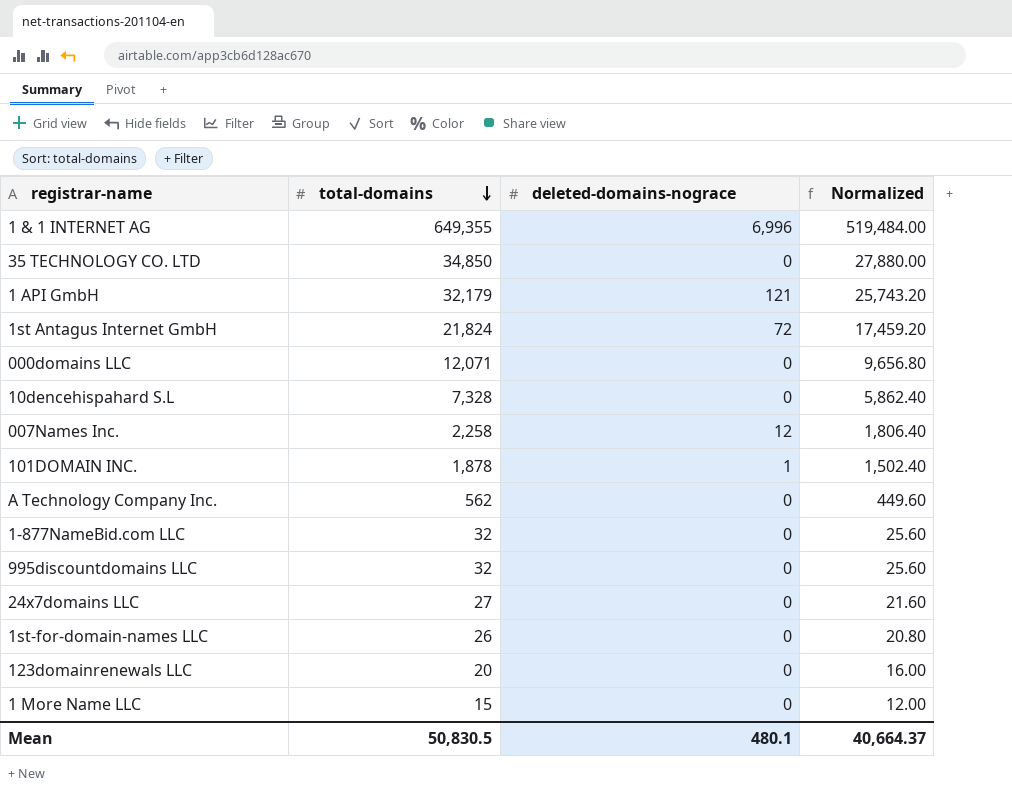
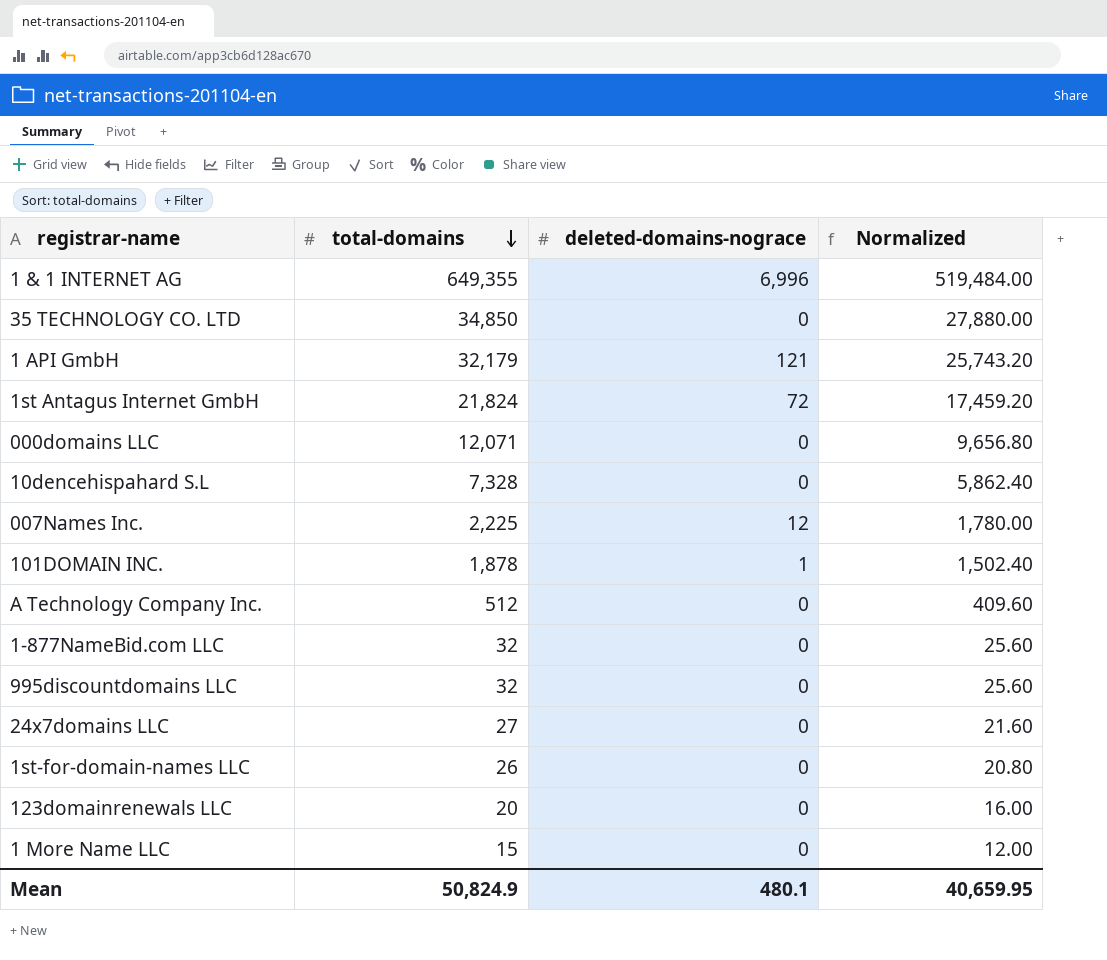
007Names Inc. | total-domains: 2,258 -> 2,225
007Names Inc. | Normalized: 1,806.40 -> 1,780.00
A Technology Company Inc. | total-domains: 562 -> 512
A Technology Company Inc. | Normalized: 449.60 -> 409.60
Mean | total-domains: 50,830.5 -> 50,824.9
Mean | Normalized: 40,664.37 -> 40,659.95

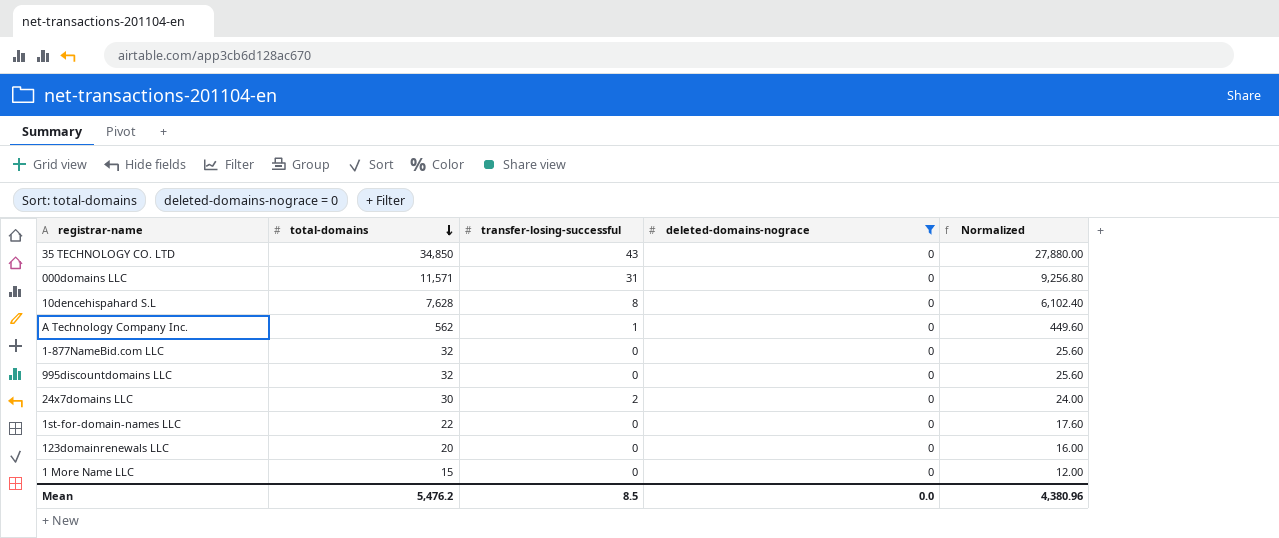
filter: none -> deleted-domains-nograce = 0
column transfer-losing-successful | position: none -> 3
000domains LLC | total-domains: 12,071 -> 11,571
000domains LLC | Normalized: 9,656.80 -> 9,256.80
10dencehispahard S.L | total-domains: 7,328 -> 7,628
10dencehispahard S.L | Normalized: 5,862.40 -> 6,102.40
A Technology Company Inc. | total-domains: 512 -> 562
A Technology Company Inc. | Normalized: 409.60 -> 449.60
24x7domains LLC | total-domains: 27 -> 30
24x7domains LLC | Normalized: 21.60 -> 24.00
1st-for-domain-names LLC | total-domains: 26 -> 22
1st-for-domain-names LLC | Normalized: 20.80 -> 17.60
Mean | total-domains: 50,824.9 -> 5,476.2
Mean | deleted-domains-nograce: 480.1 -> 0.0
Mean | Normalized: 40,659.95 -> 4,380.96

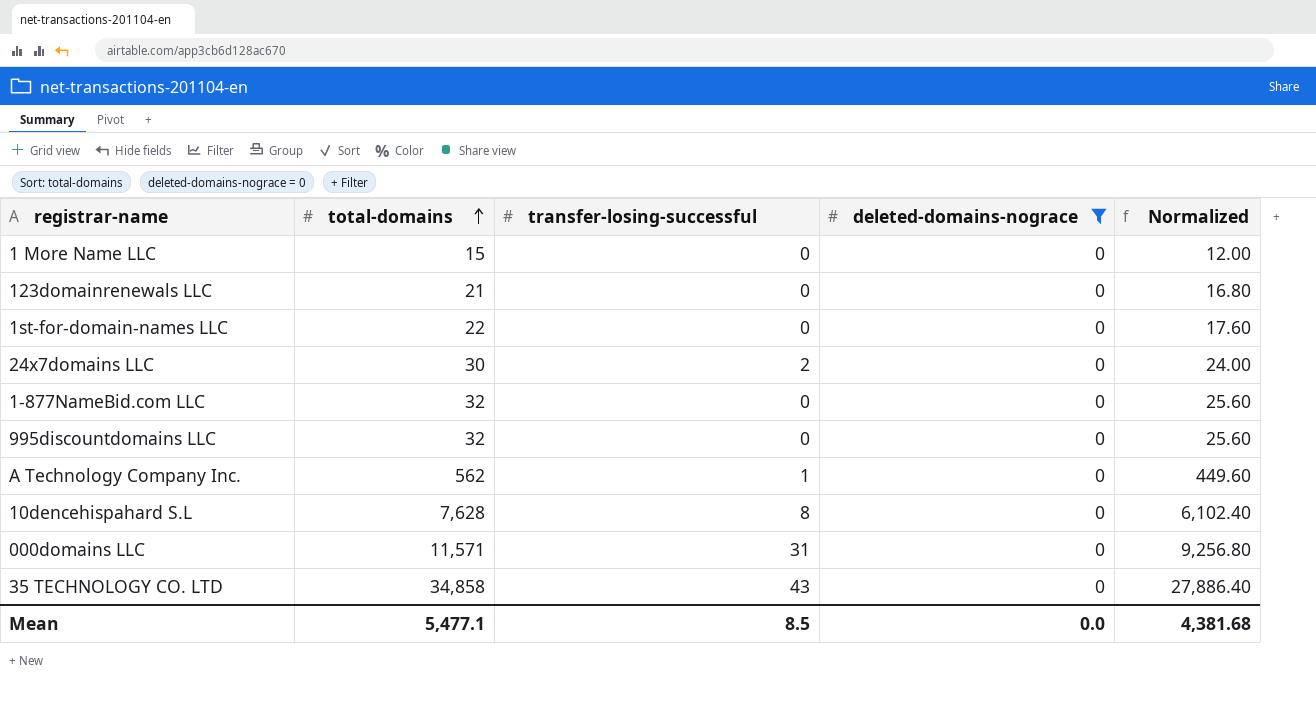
row order: total-domains descending -> total-domains ascending
123domainrenewals LLC | total-domains: 20 -> 21
123domainrenewals LLC | Normalized: 16.00 -> 16.80
35 TECHNOLOGY CO. LTD | total-domains: 34,850 -> 34,858
35 TECHNOLOGY CO. LTD | Normalized: 27,880.00 -> 27,886.40
Mean | total-domains: 5,476.2 -> 5,477.1
Mean | Normalized: 4,380.96 -> 4,381.68

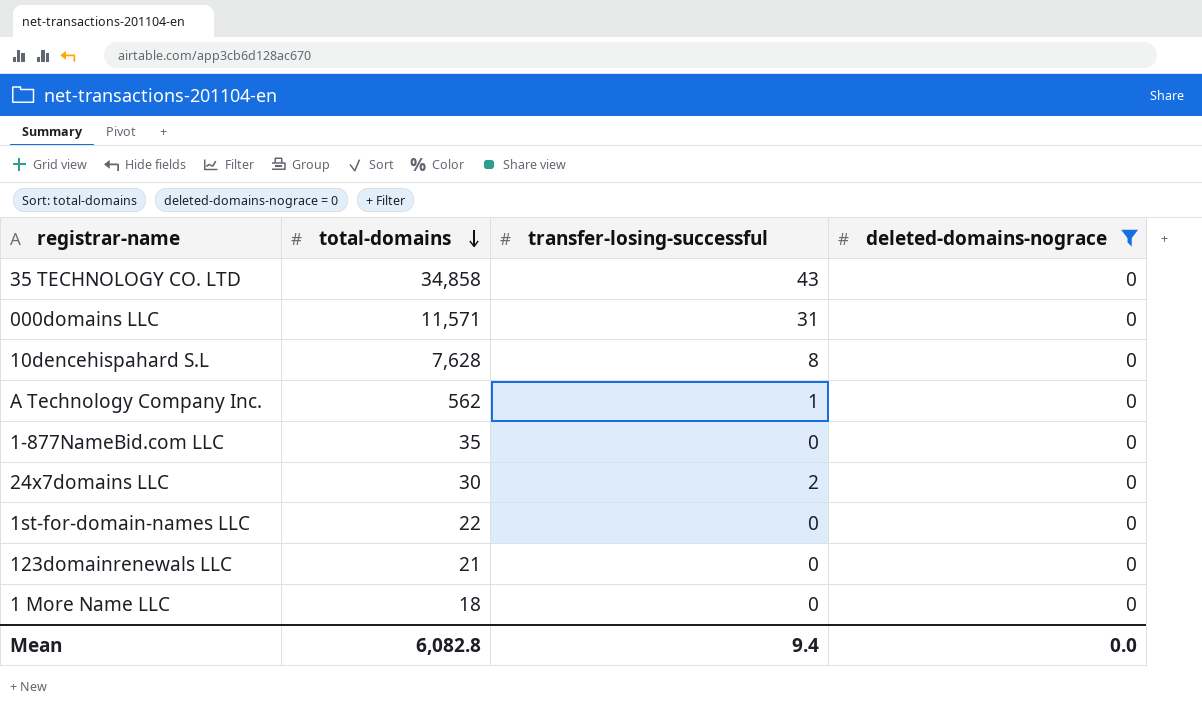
row order: total-domains ascending -> total-domains descending
column Normalized | formula: [total-domains] * 0.8 -> none
row 995discountdomains LLC: 32 | 0 | 0 | 25.60 -> none
1-877NameBid.com LLC | total-domains: 32 -> 35
1 More Name LLC | total-domains: 15 -> 18
Mean | total-domains: 5,477.1 -> 6,082.8
Mean | transfer-losing-successful: 8.5 -> 9.4

